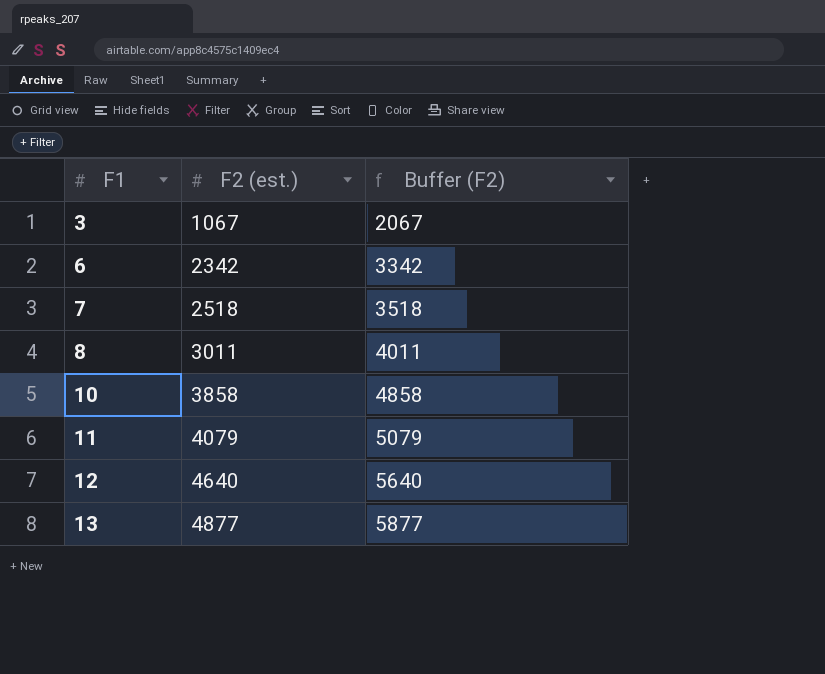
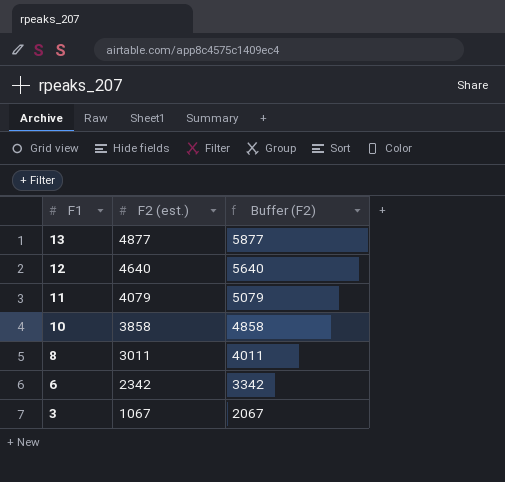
row order: F1 ascending -> F1 descending
row 7: 2518 | 3518 -> none

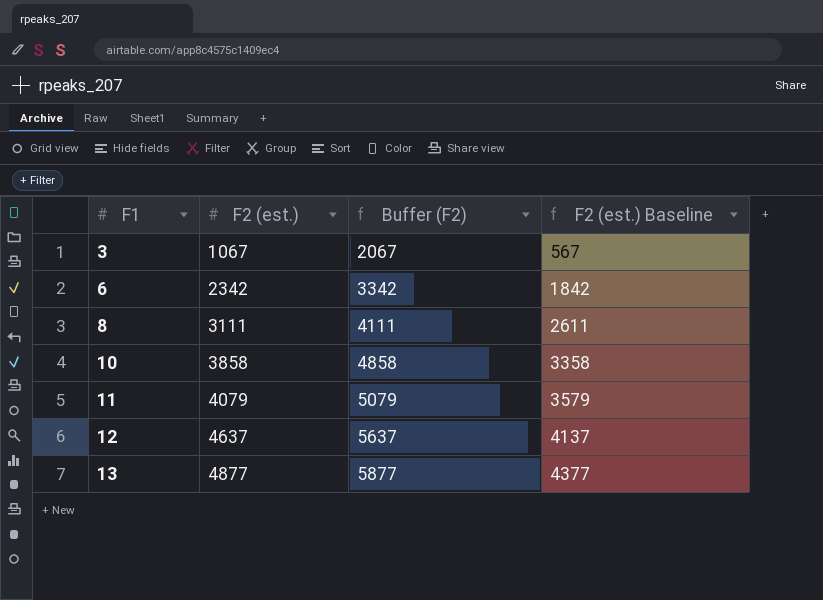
row order: F1 descending -> F1 ascending
column F2 (est.) Baseline | formula: none -> [F2 (est.)] - 500
8 | F2 (est.): 3011 -> 3111
8 | Buffer (F2): 4011 -> 4111
12 | F2 (est.): 4640 -> 4637
12 | Buffer (F2): 5640 -> 5637

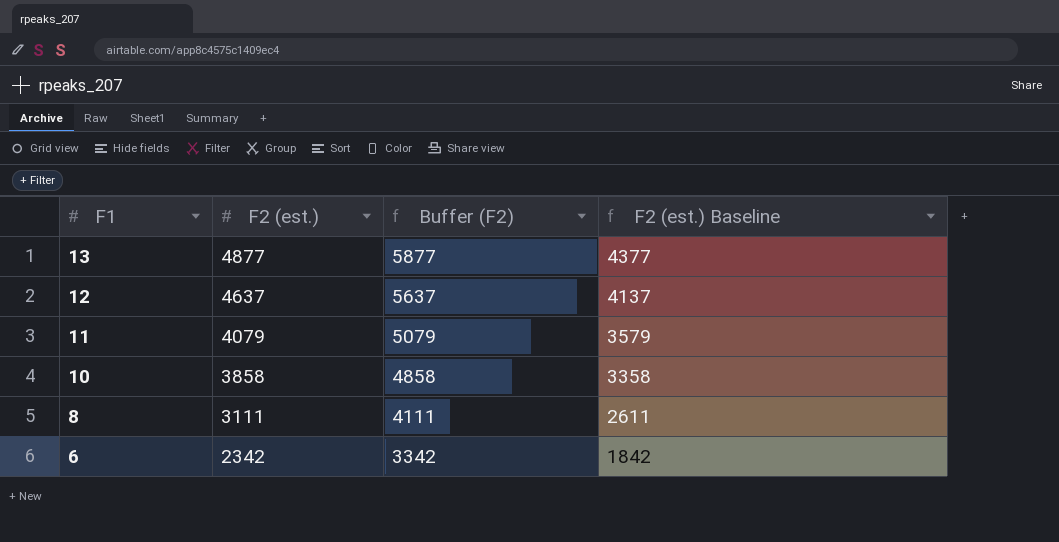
row order: F1 ascending -> F1 descending
row 3: 1067 | 2067 | 567 -> none

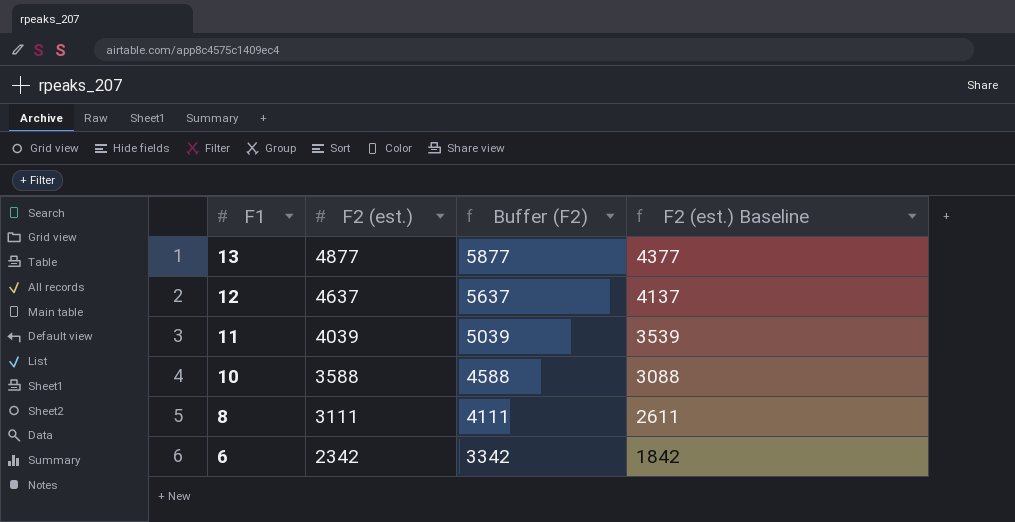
11 | F2 (est.): 4079 -> 4039
11 | Buffer (F2): 5079 -> 5039
11 | F2 (est.) Baseline: 3579 -> 3539
10 | F2 (est.): 3858 -> 3588
10 | Buffer (F2): 4858 -> 4588
10 | F2 (est.) Baseline: 3358 -> 3088

